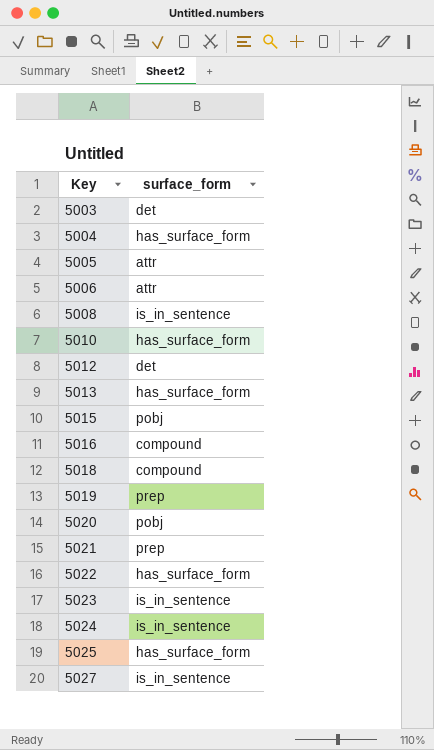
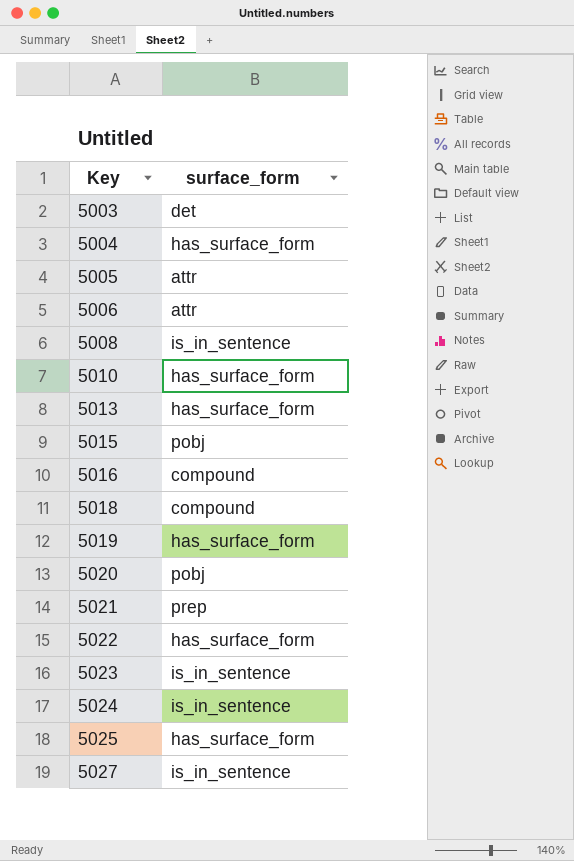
row 5012: det -> none
5019 | surface_form: prep -> has_surface_form

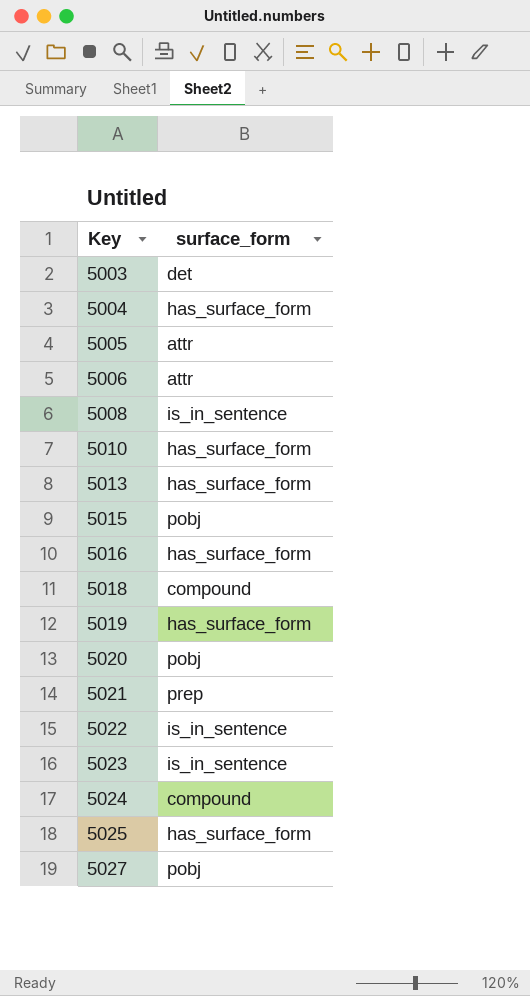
5016 | surface_form: compound -> has_surface_form
5022 | surface_form: has_surface_form -> is_in_sentence
5024 | surface_form: is_in_sentence -> compound
5027 | surface_form: is_in_sentence -> pobj

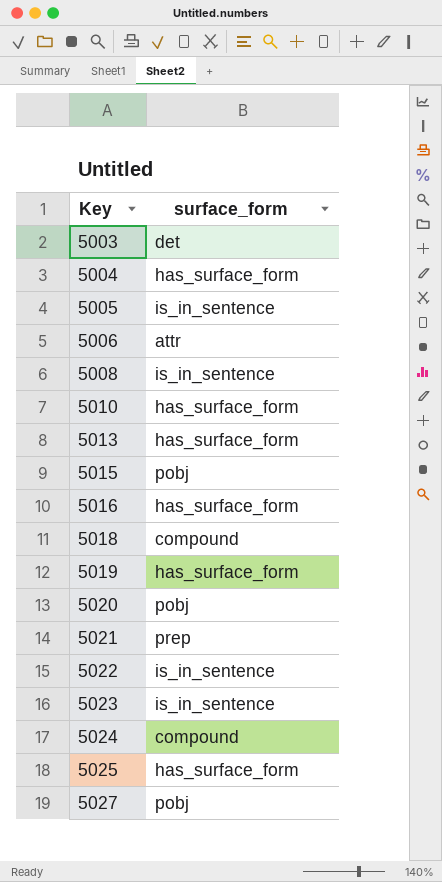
5005 | surface_form: attr -> is_in_sentence

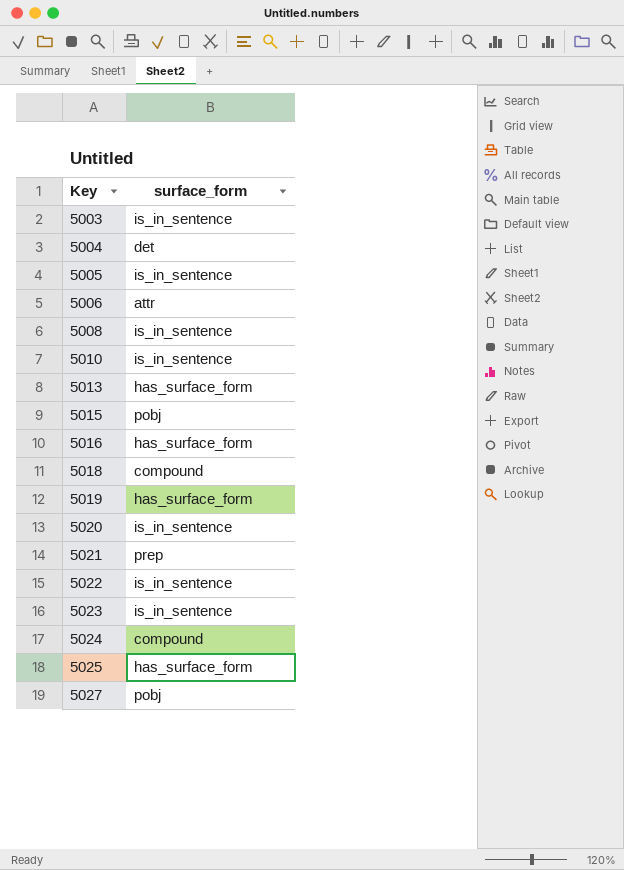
5003 | surface_form: det -> is_in_sentence
5004 | surface_form: has_surface_form -> det
5010 | surface_form: has_surface_form -> is_in_sentence
5020 | surface_form: pobj -> is_in_sentence

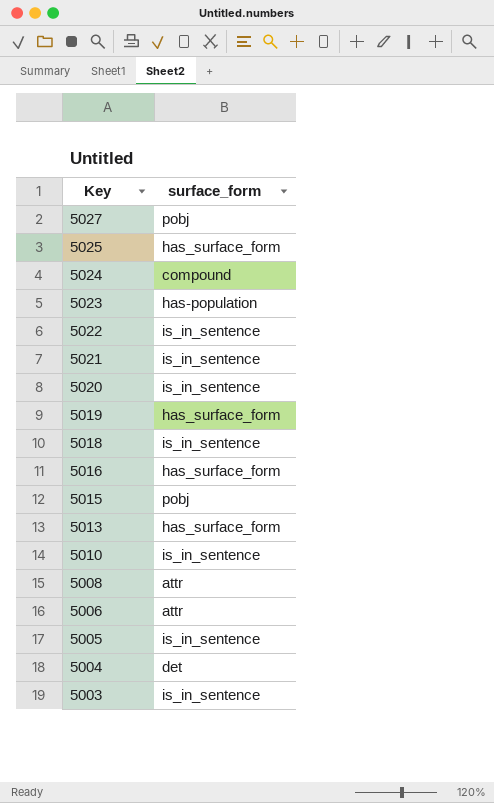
row order: Key ascending -> Key descending
5023 | surface_form: is_in_sentence -> has-population
5021 | surface_form: prep -> is_in_sentence
5018 | surface_form: compound -> is_in_sentence
5008 | surface_form: is_in_sentence -> attr

